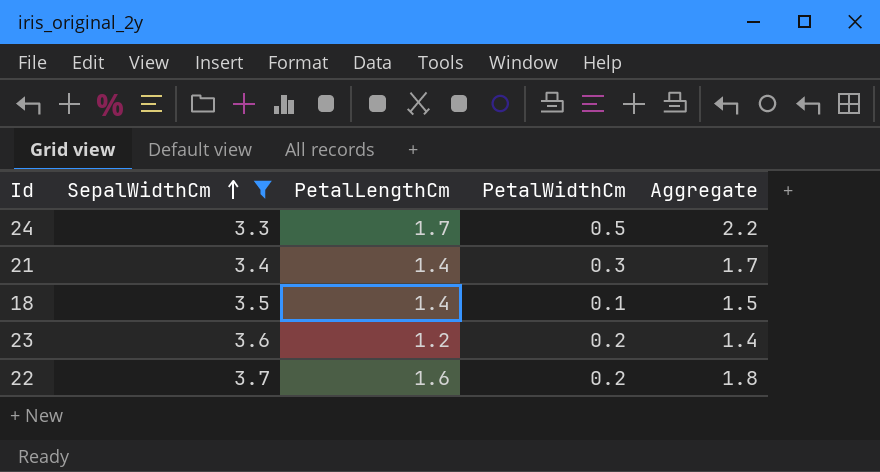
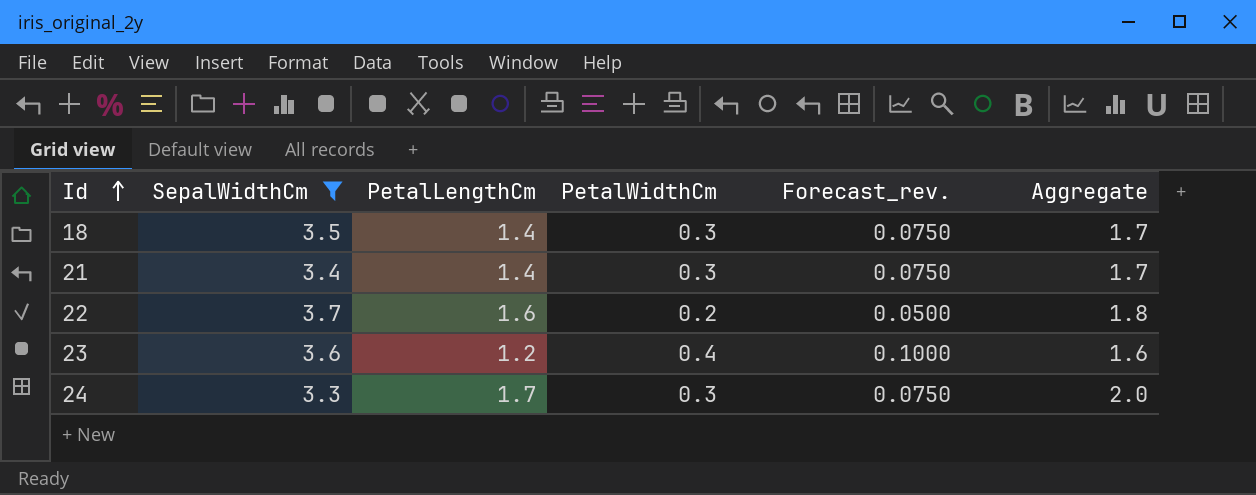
row order: SepalWidthCm ascending -> Id ascending
column Forecast_rev. | formula: none -> [PetalWidthCm] * 0.25
18 | PetalWidthCm: 0.1 -> 0.3
18 | Aggregate: 1.5 -> 1.7
23 | PetalWidthCm: 0.2 -> 0.4
23 | Aggregate: 1.4 -> 1.6
24 | PetalWidthCm: 0.5 -> 0.3
24 | Aggregate: 2.2 -> 2.0

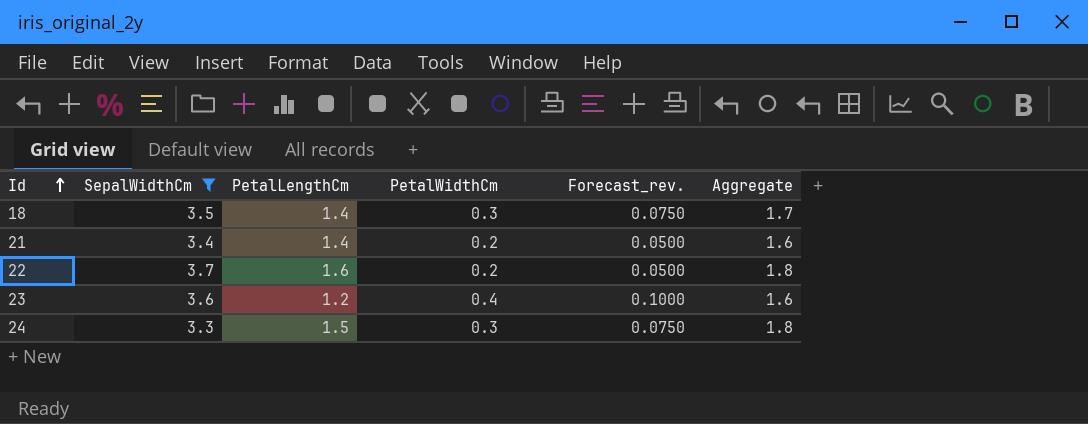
21 | PetalWidthCm: 0.3 -> 0.2
21 | Forecast_rev.: 0.0750 -> 0.0500
21 | Aggregate: 1.7 -> 1.6
24 | PetalLengthCm: 1.7 -> 1.5
24 | Aggregate: 2.0 -> 1.8

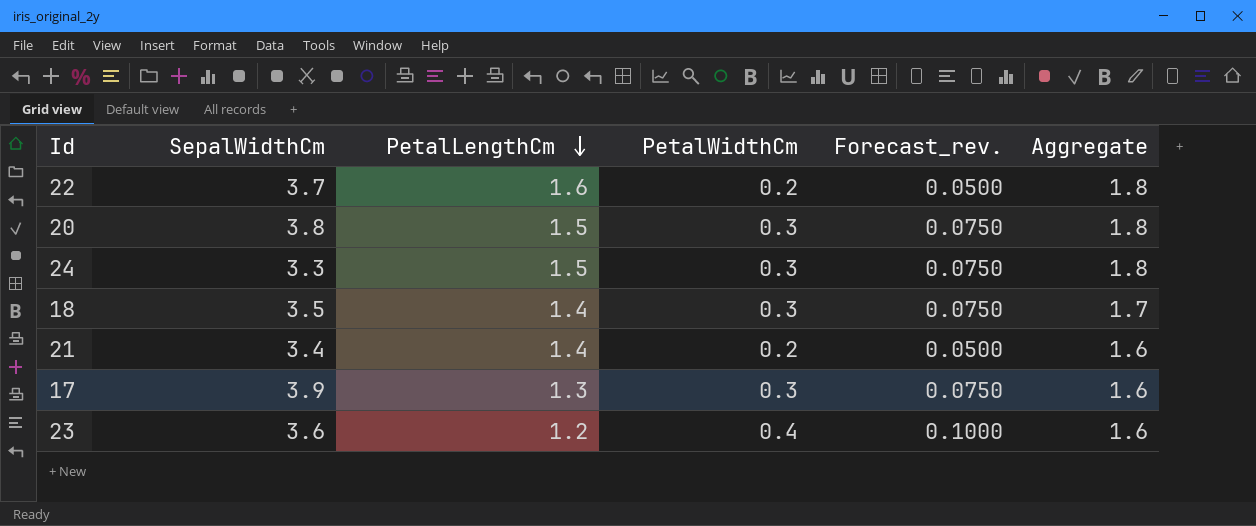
filter: SepalWidthCm <= 3.7 -> none
row order: Id ascending -> PetalLengthCm descending

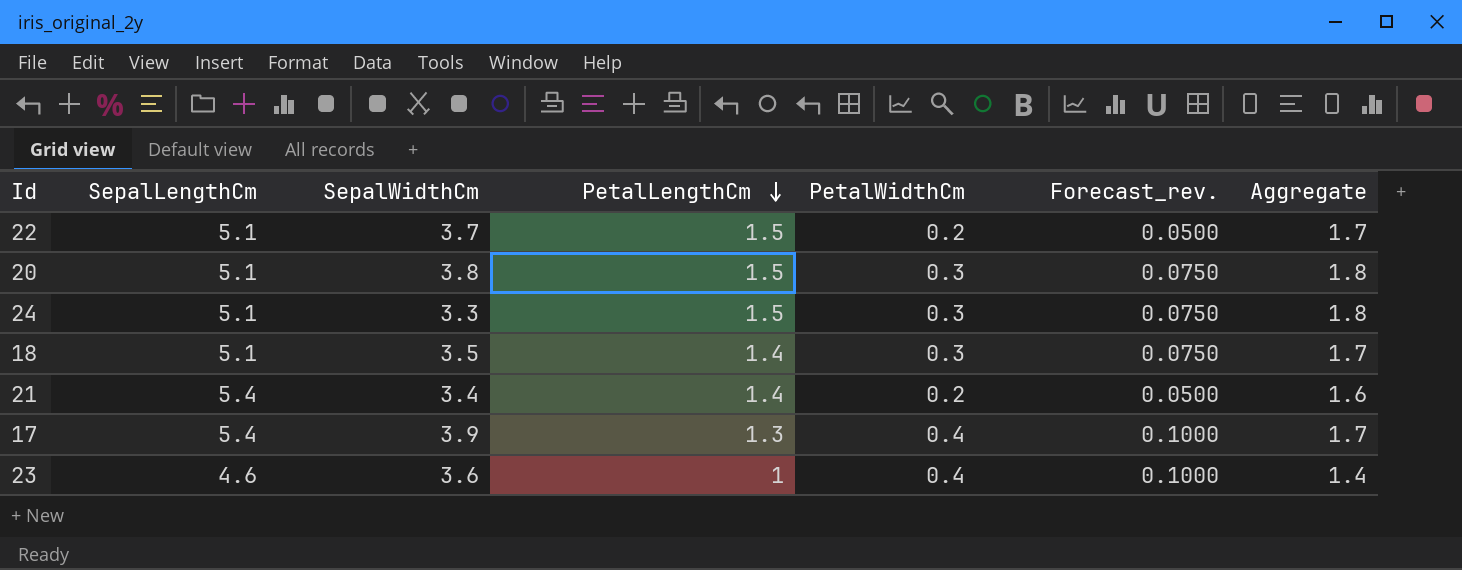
column SepalLengthCm | position: none -> 2
22 | PetalLengthCm: 1.6 -> 1.5
22 | Aggregate: 1.8 -> 1.7
17 | PetalWidthCm: 0.3 -> 0.4
17 | Forecast_rev.: 0.0750 -> 0.1000
17 | Aggregate: 1.6 -> 1.7
23 | PetalLengthCm: 1.2 -> 1
23 | Aggregate: 1.6 -> 1.4

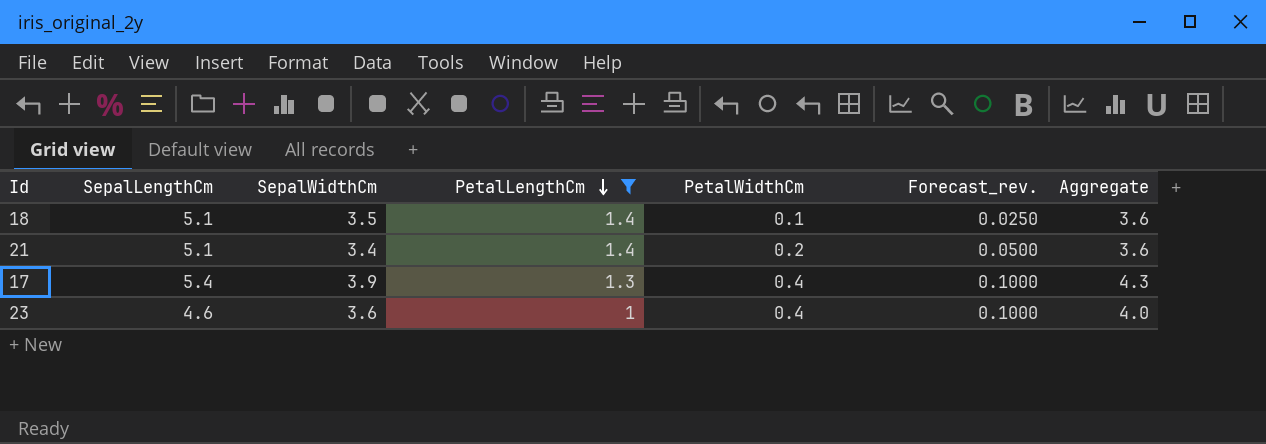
filter: none -> PetalLengthCm != 1.5
column Aggregate | formula: [PetalLengthCm] + [PetalWidthCm] -> [SepalWidthCm] + [PetalWidthCm]
18 | PetalWidthCm: 0.3 -> 0.1
18 | Forecast_rev.: 0.0750 -> 0.0250
21 | SepalLengthCm: 5.4 -> 5.1

